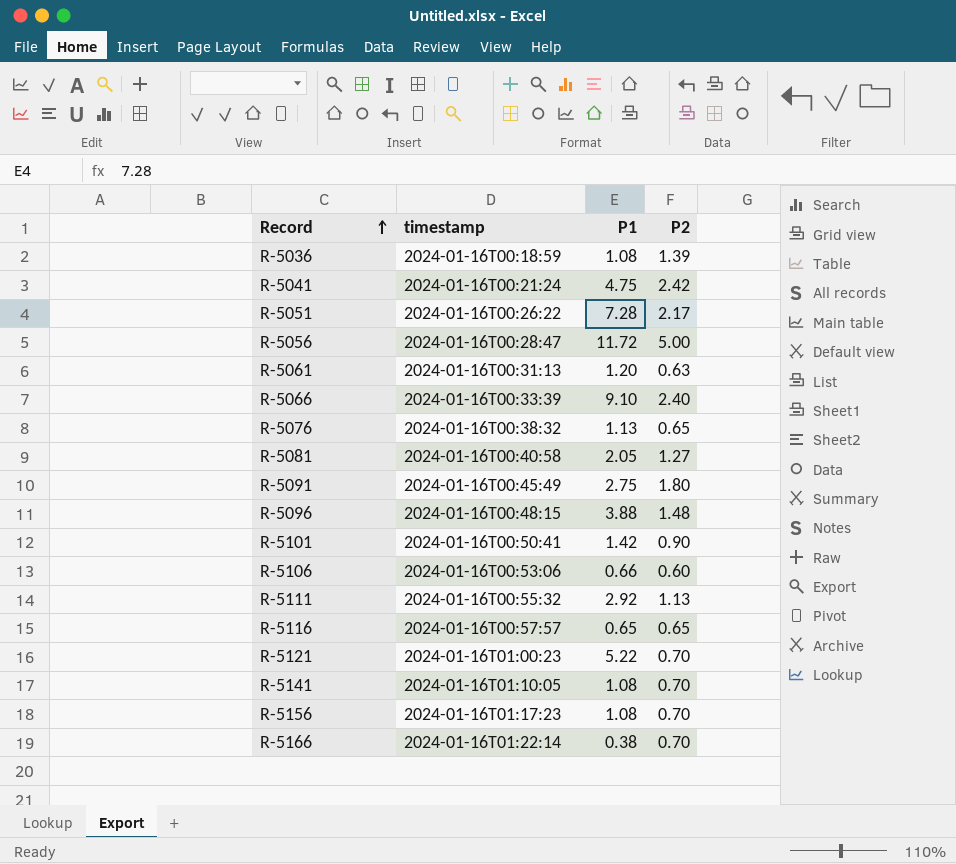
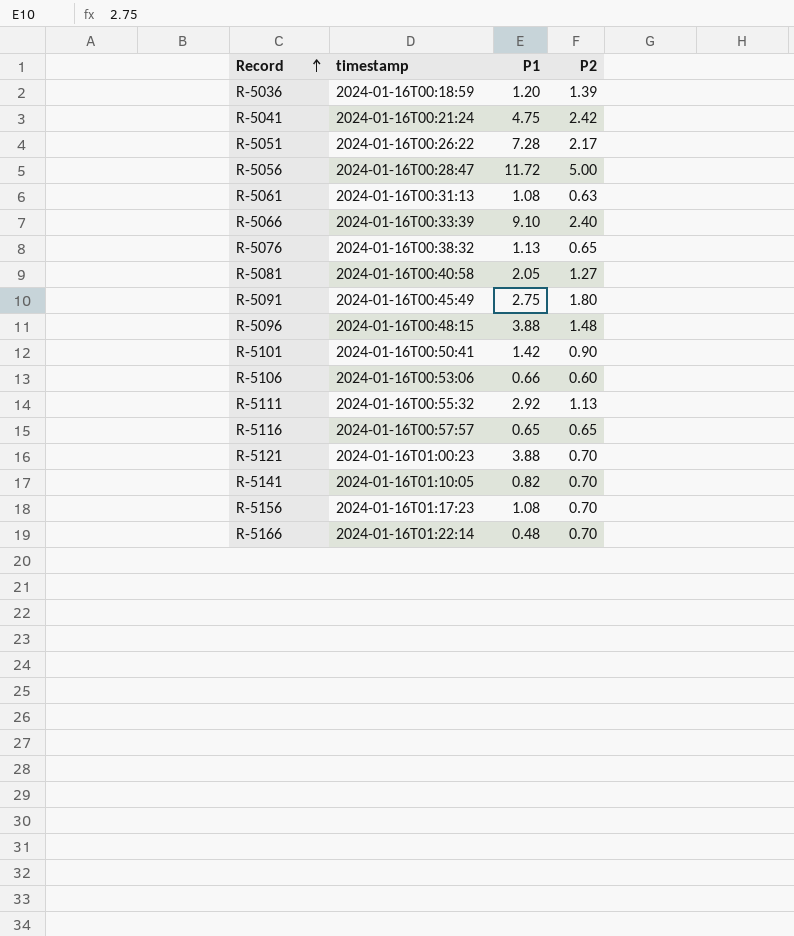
R-5036 | P1: 1.08 -> 1.20
R-5061 | P1: 1.20 -> 1.08
R-5121 | P1: 5.22 -> 3.88
R-5141 | P1: 1.08 -> 0.82
R-5166 | P1: 0.38 -> 0.48

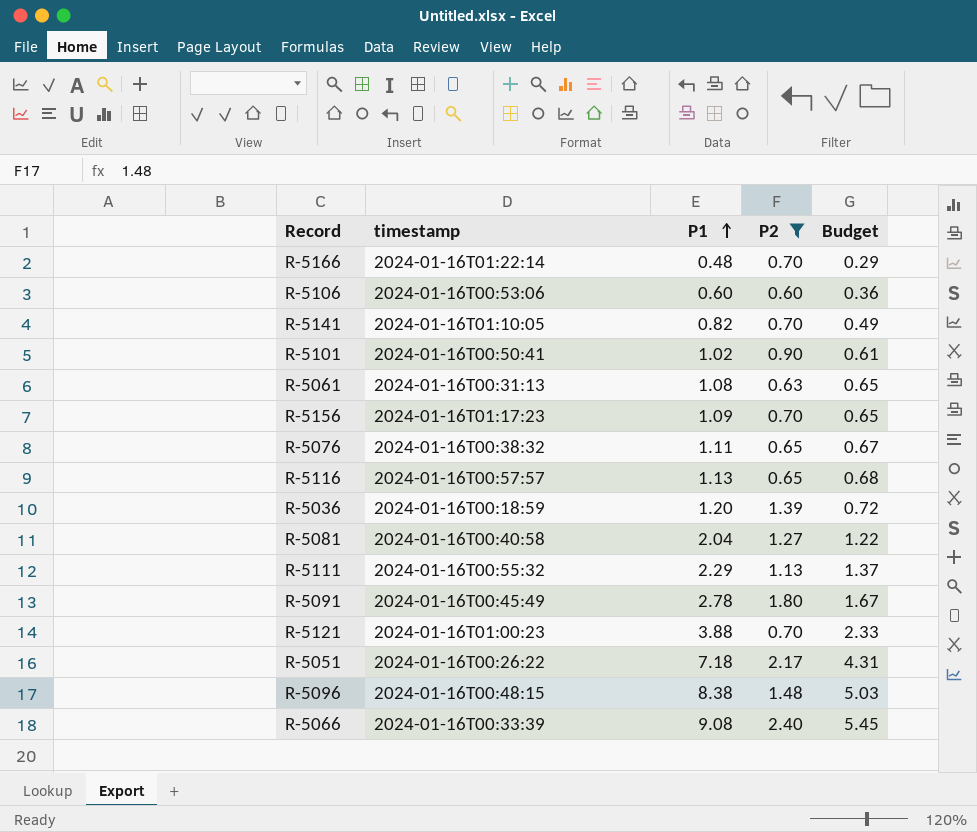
filter: none -> P2 <= 2.40
row order: Record ascending -> P1 ascending
column Budget | formula: none -> [P1] * 0.6
R-5106 | P1: 0.66 -> 0.60
R-5101 | P1: 1.42 -> 1.02
R-5156 | P1: 1.08 -> 1.09
R-5076 | P1: 1.13 -> 1.11
R-5116 | P1: 0.65 -> 1.13
R-5081 | P1: 2.05 -> 2.04
R-5111 | P1: 2.92 -> 2.29
R-5091 | P1: 2.75 -> 2.78
R-5051 | P1: 7.28 -> 7.18
R-5096 | P1: 3.88 -> 8.38
R-5066 | P1: 9.10 -> 9.08

